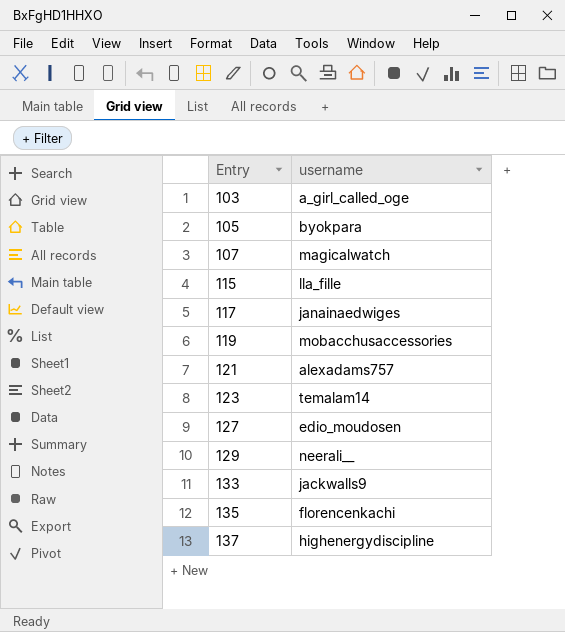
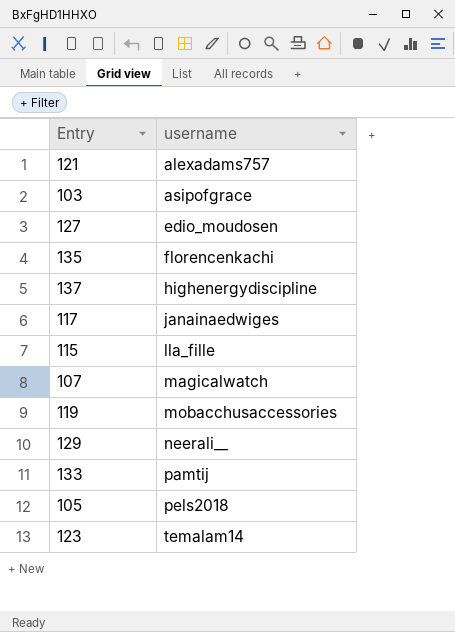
row order: Entry ascending -> username ascending
103 | username: a_girl_called_oge -> asipofgrace
133 | username: jackwalls9 -> pamtij
105 | username: byokpara -> pels2018

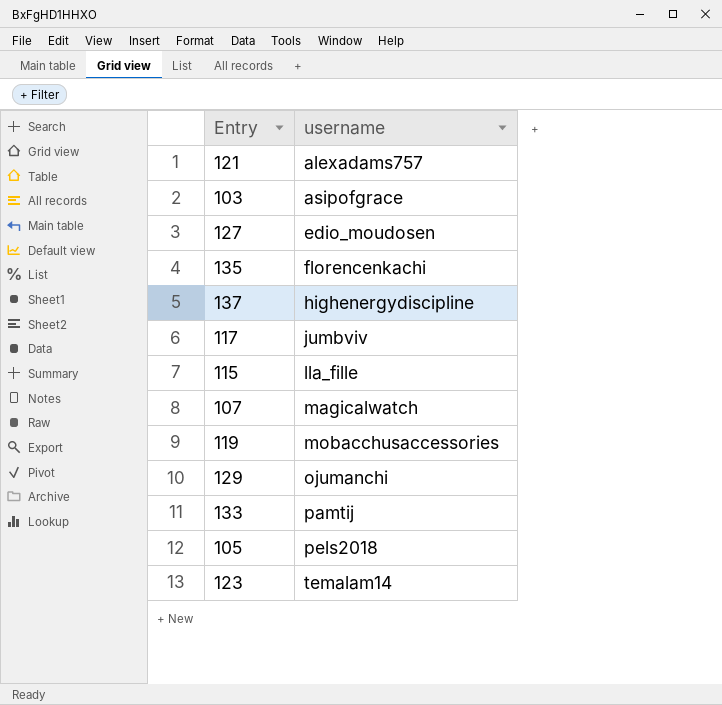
117 | username: janainaedwiges -> jumbviv
129 | username: neerali__ -> ojumanchi

